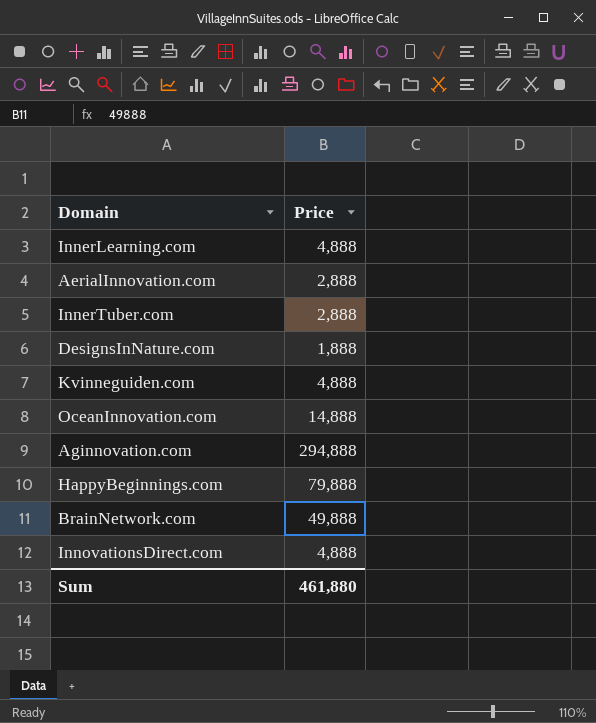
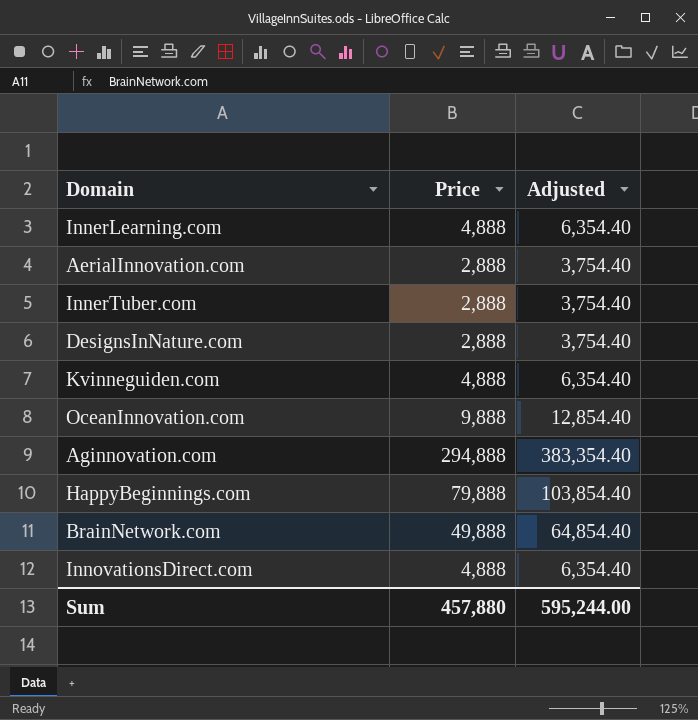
column Adjusted | formula: none -> [Price] * 1.3
DesignsInNature.com | Price: 1,888 -> 2,888
OceanInnovation.com | Price: 14,888 -> 9,888
Sum | Price: 461,880 -> 457,880

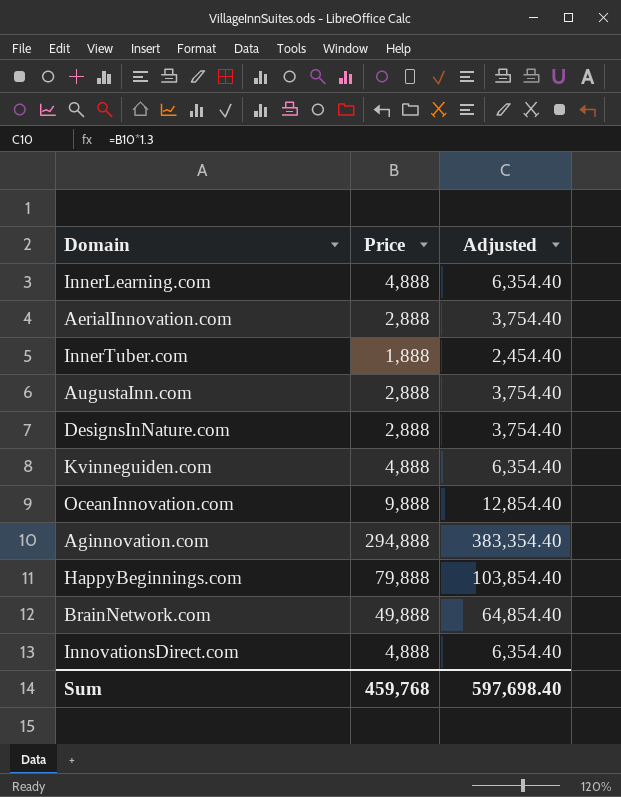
InnerTuber.com | Price: 2,888 -> 1,888
InnerTuber.com | Adjusted: 3,754.40 -> 2,454.40
row AugustaInn.com: none -> 2,888 | 3,754.40
Sum | Price: 457,880 -> 459,768
Sum | Adjusted: 595,244.00 -> 597,698.40

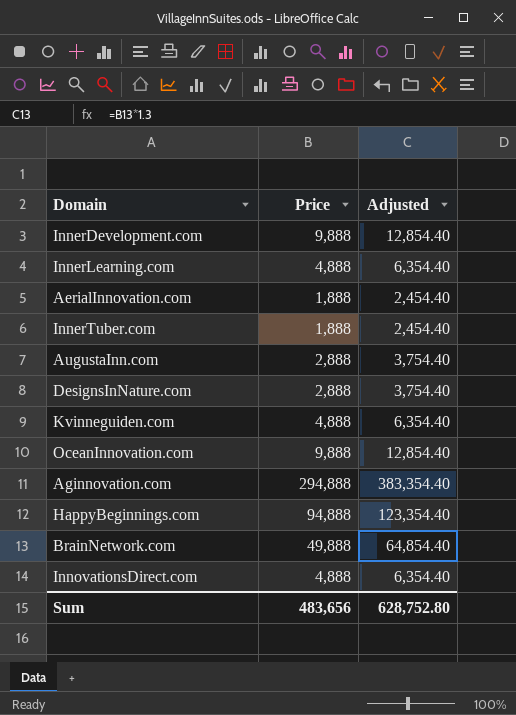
row InnerDevelopment.com: none -> 9,888 | 12,854.40
AerialInnovation.com | Price: 2,888 -> 1,888
AerialInnovation.com | Adjusted: 3,754.40 -> 2,454.40
HappyBeginnings.com | Price: 79,888 -> 94,888
HappyBeginnings.com | Adjusted: 103,854.40 -> 123,354.40
Sum | Price: 459,768 -> 483,656
Sum | Adjusted: 597,698.40 -> 628,752.80

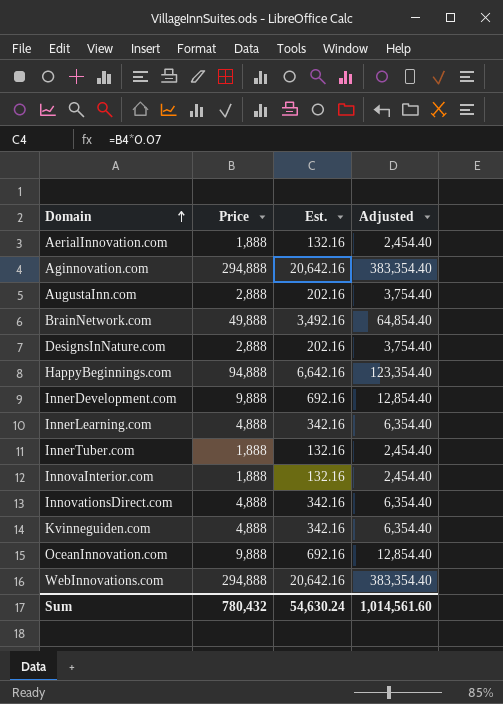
row order: none -> Domain ascending
column Est. | formula: none -> [Price] * 0.07
row InnovaInterior.com: none -> 1,888 | 132.16 | 2,454.40
row WebInnovations.com: none -> 294,888 | 20,642.16 | 383,354.40
Sum | Price: 483,656 -> 780,432
Sum | Adjusted: 628,752.80 -> 1,014,561.60

